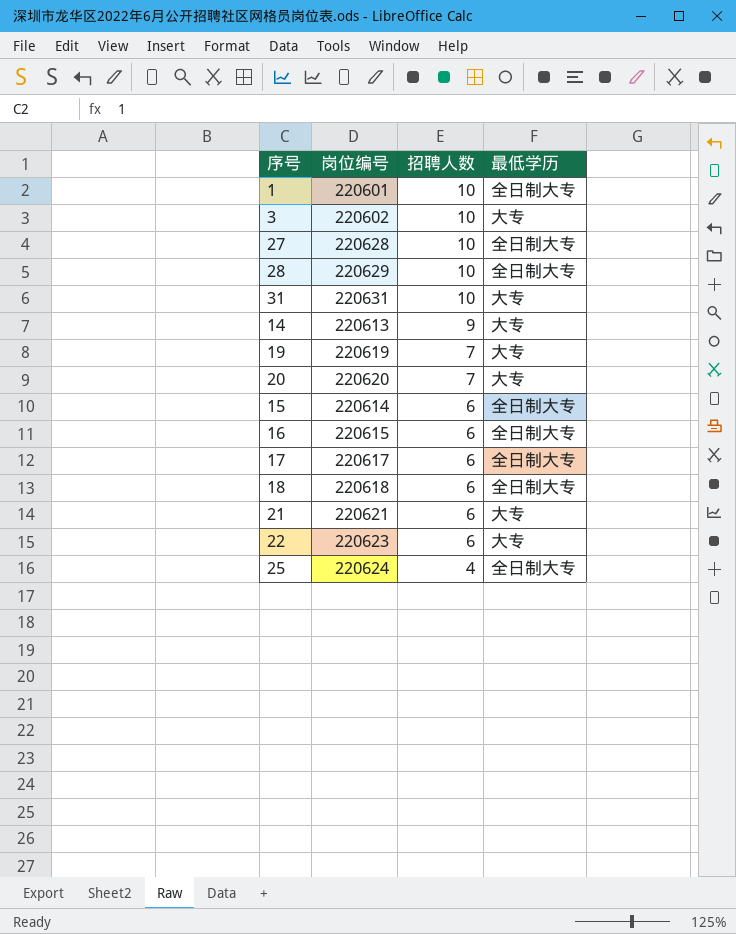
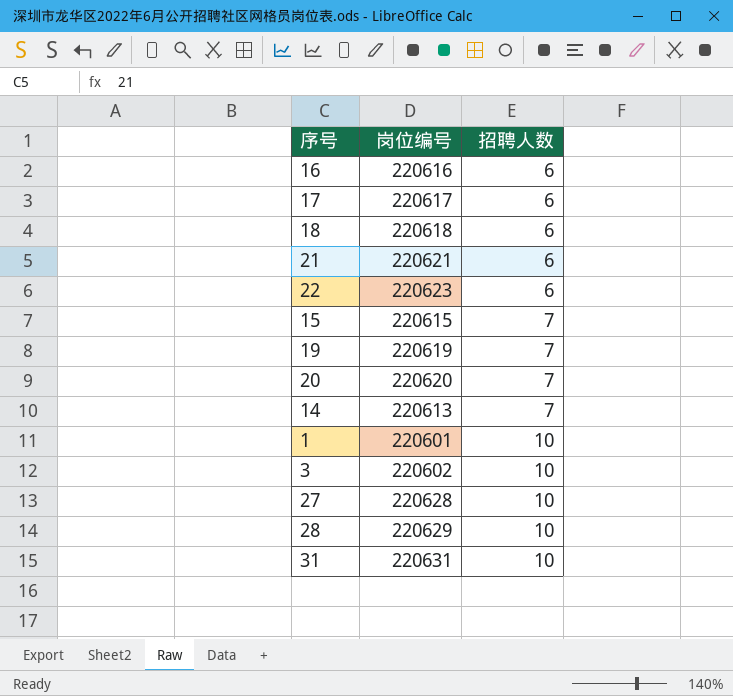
row order: 招聘人数 descending -> 招聘人数 ascending
column 最低学历 | position: 4 -> none
row 25: 220624 | 4 | 全日制大专 -> none
16 | 岗位编号: 220615 -> 220616
15 | 岗位编号: 220614 -> 220615
15 | 招聘人数: 6 -> 7
14 | 招聘人数: 9 -> 7

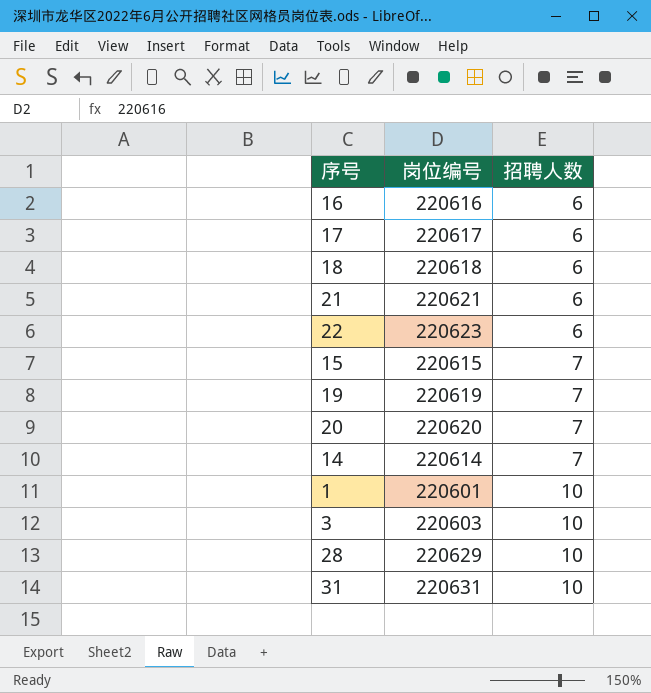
row 27: 220628 | 10 -> none
14 | 岗位编号: 220613 -> 220614
3 | 岗位编号: 220602 -> 220603

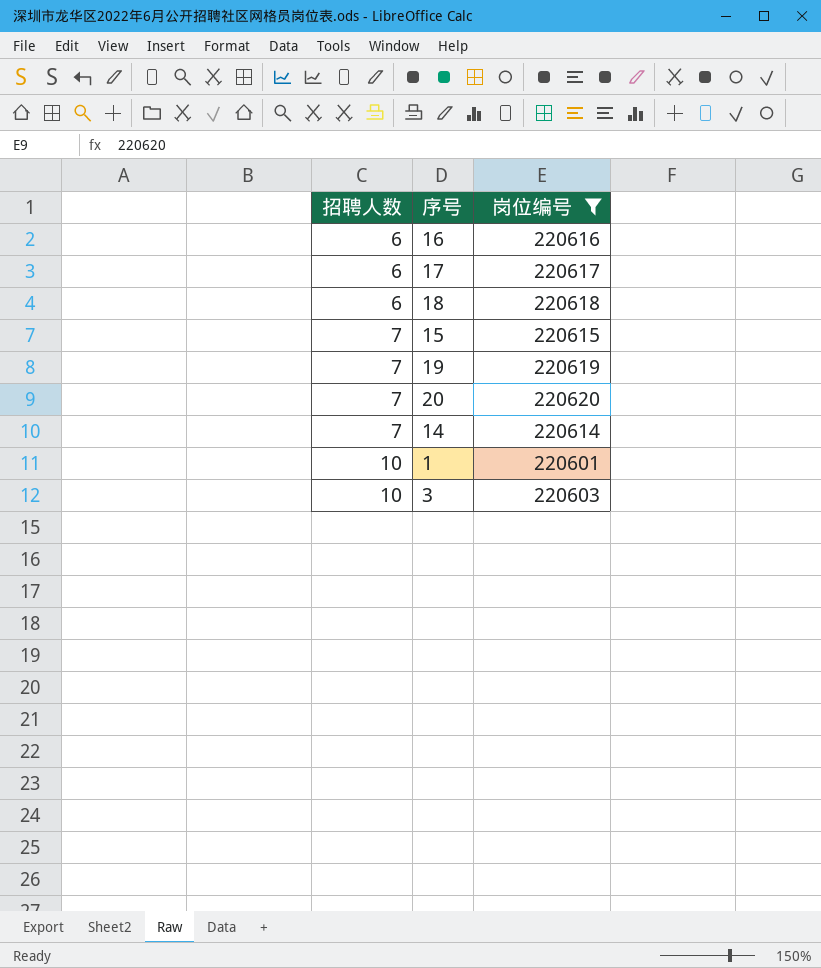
filter: none -> 岗位编号 <= 220620
column 招聘人数 | position: 3 -> 1

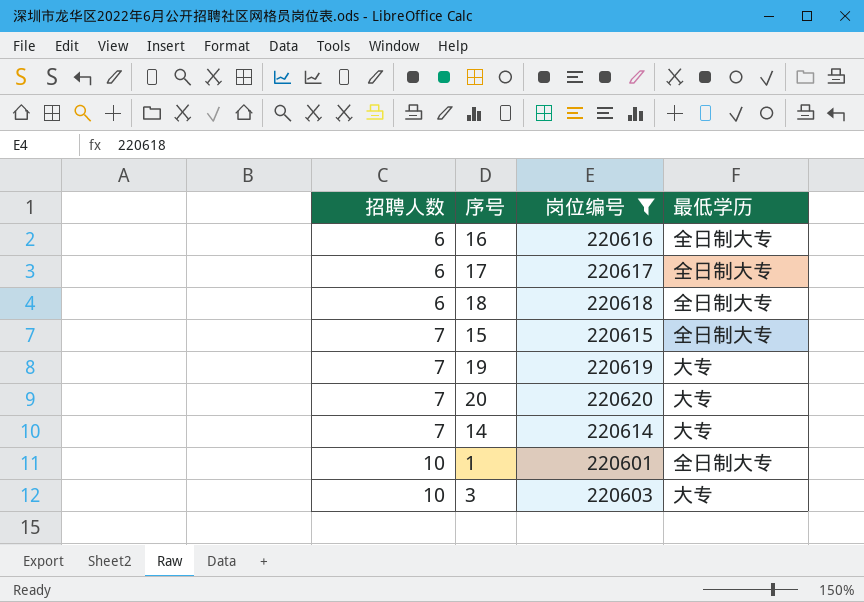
column 最低学历 | position: none -> 4

